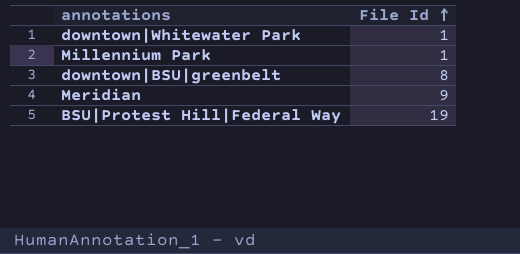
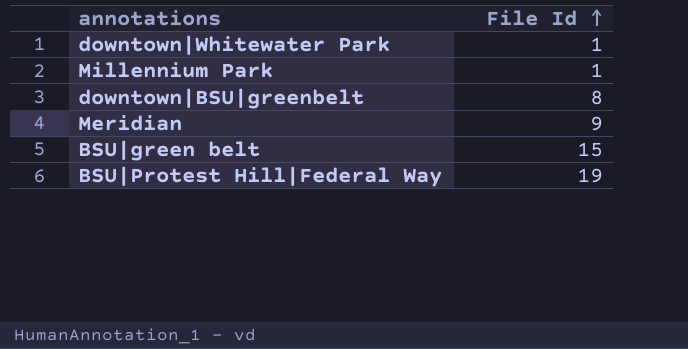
row BSU|green belt: none -> 15

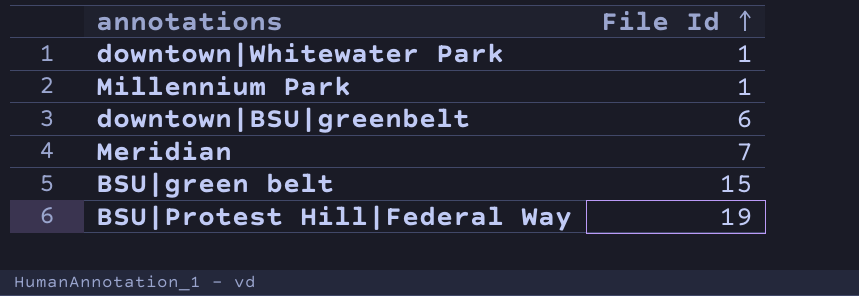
downtown|BSU|greenbelt | File Id: 8 -> 6
Meridian | File Id: 9 -> 7

